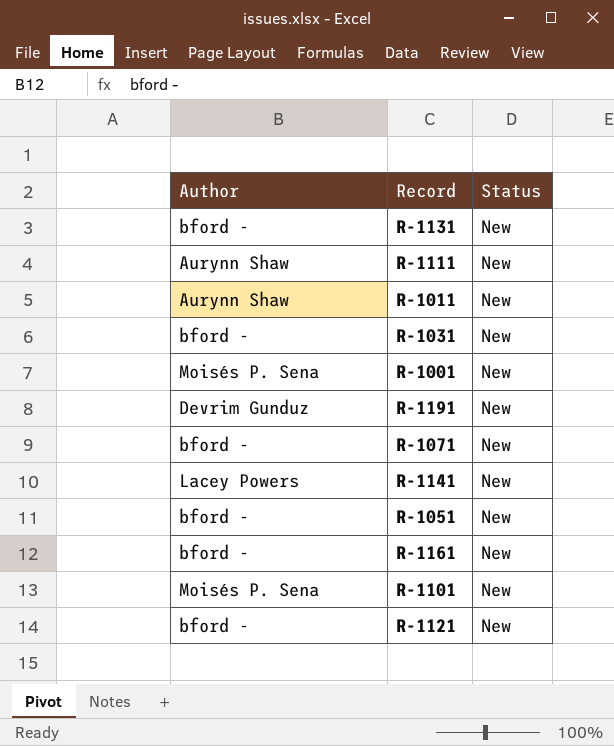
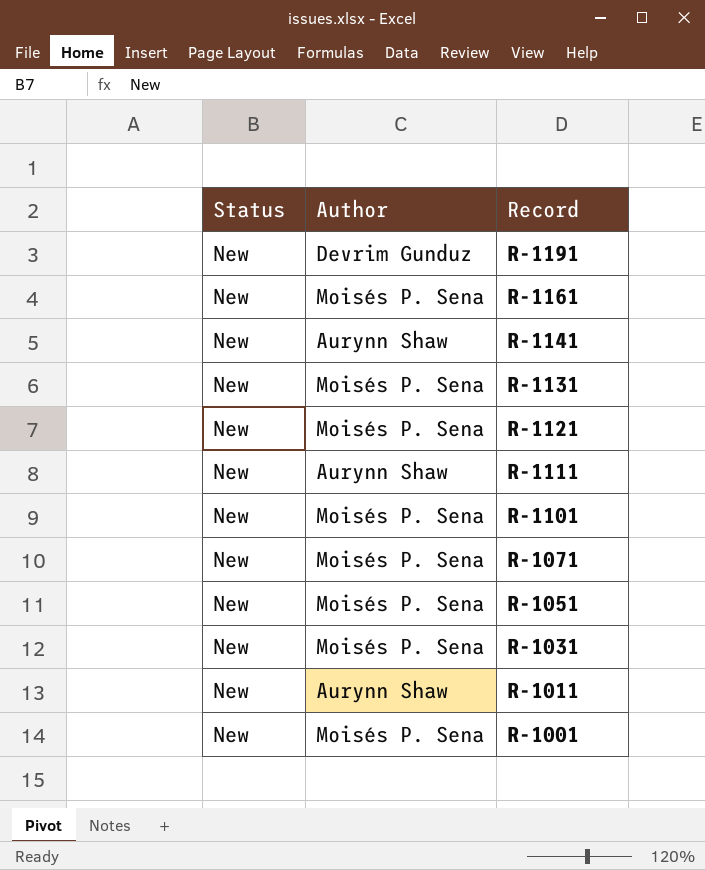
row order: none -> Record descending
column Status | position: 3 -> 1
R-1161 | Author: bford - -> Moisés P. Sena
R-1141 | Author: Lacey Powers -> Aurynn Shaw
R-1131 | Author: bford - -> Moisés P. Sena
R-1121 | Author: bford - -> Moisés P. Sena
R-1071 | Author: bford - -> Moisés P. Sena
R-1051 | Author: bford - -> Moisés P. Sena
R-1031 | Author: bford - -> Moisés P. Sena

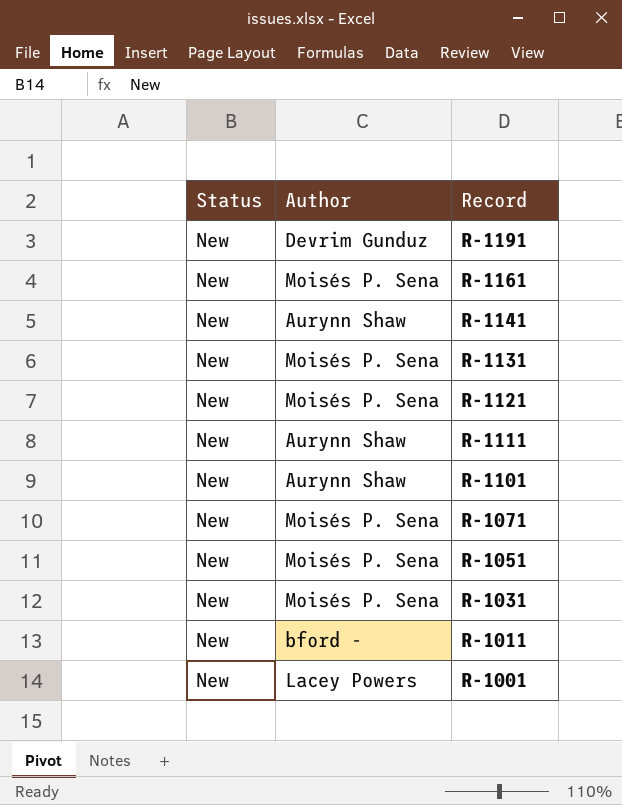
R-1101 | Author: Moisés P. Sena -> Aurynn Shaw
R-1011 | Author: Aurynn Shaw -> bford -
R-1001 | Author: Moisés P. Sena -> Lacey Powers

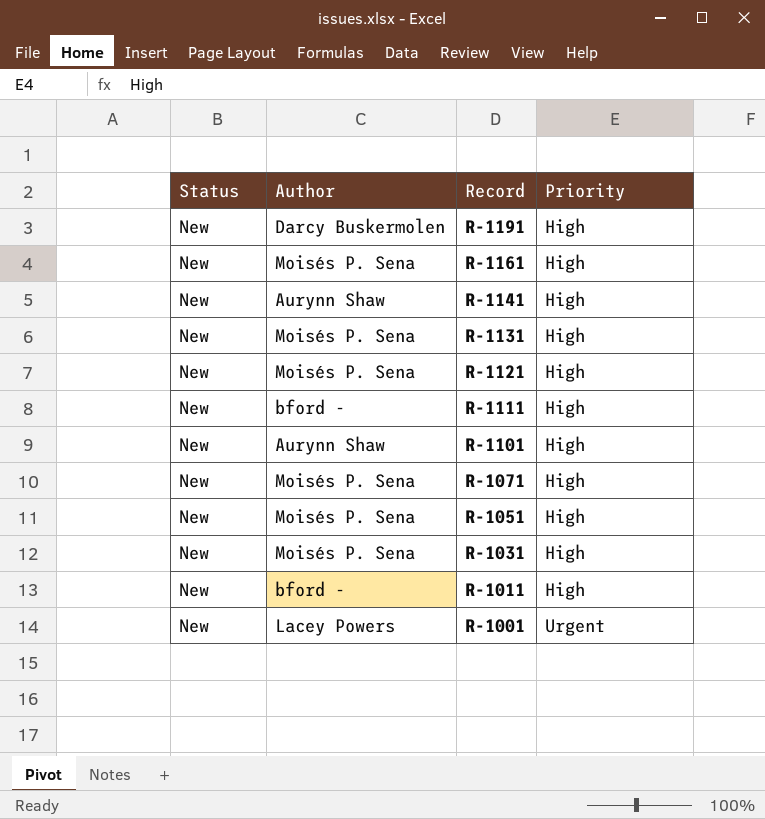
column Priority | position: none -> 4
R-1191 | Author: Devrim Gunduz -> Darcy Buskermolen
R-1111 | Author: Aurynn Shaw -> bford -

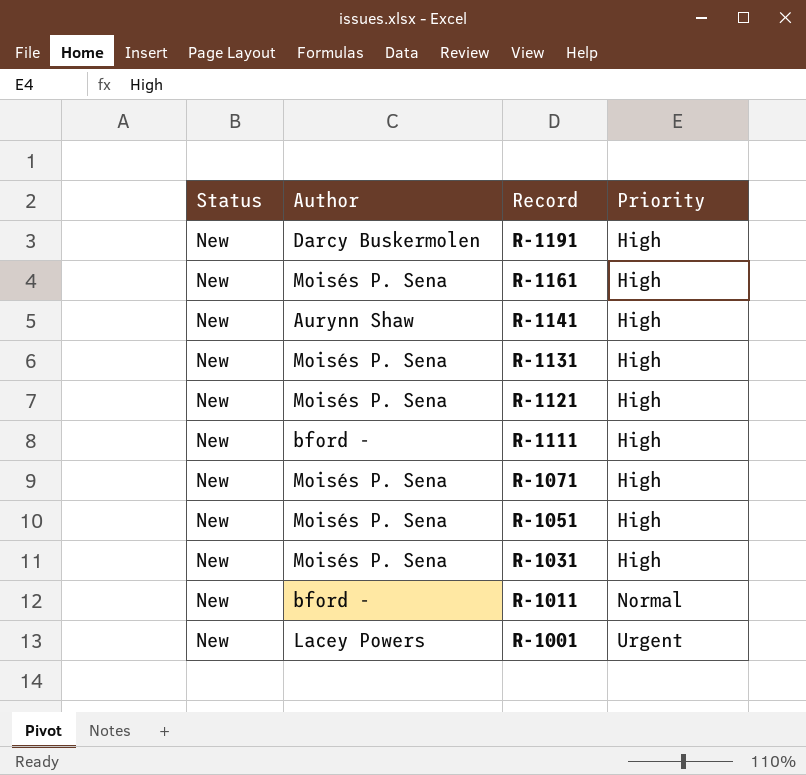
row R-1101: New | Aurynn Shaw | High -> none
R-1011 | Priority: High -> Normal

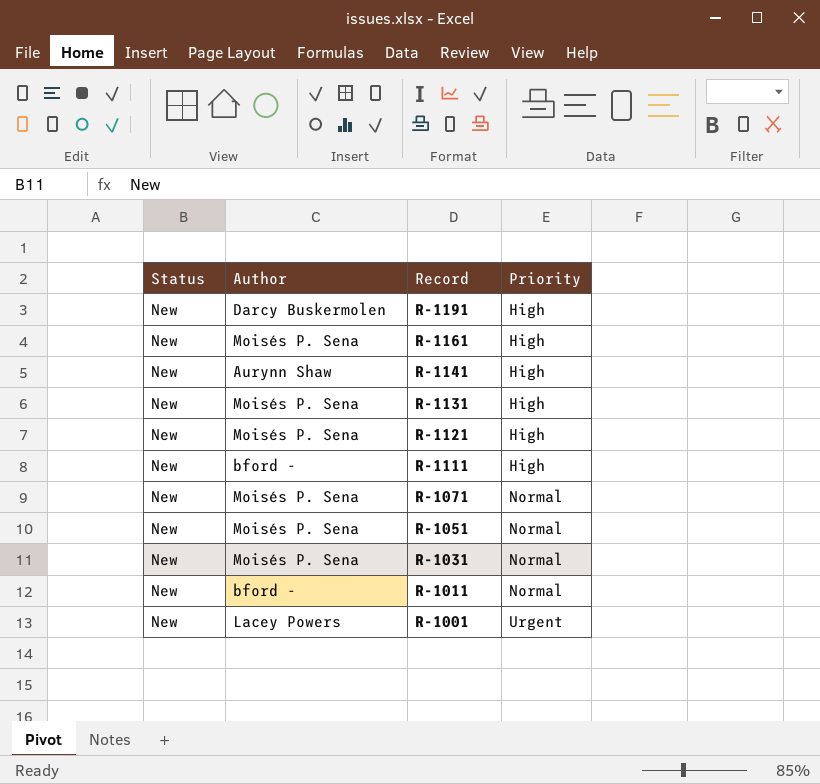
R-1071 | Priority: High -> Normal
R-1051 | Priority: High -> Normal
R-1031 | Priority: High -> Normal

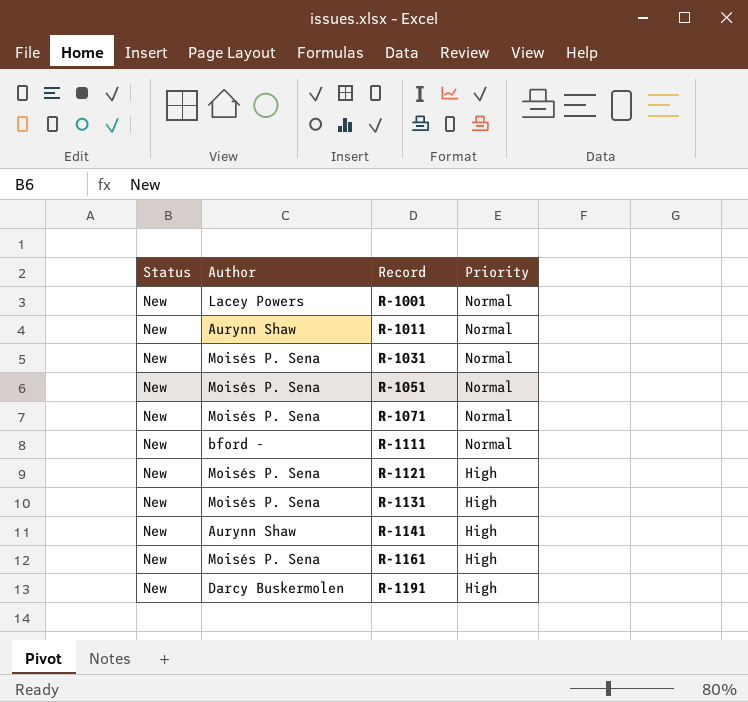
row order: Record descending -> Record ascending
R-1001 | Priority: Urgent -> Normal
R-1011 | Author: bford - -> Aurynn Shaw
R-1111 | Priority: High -> Normal

